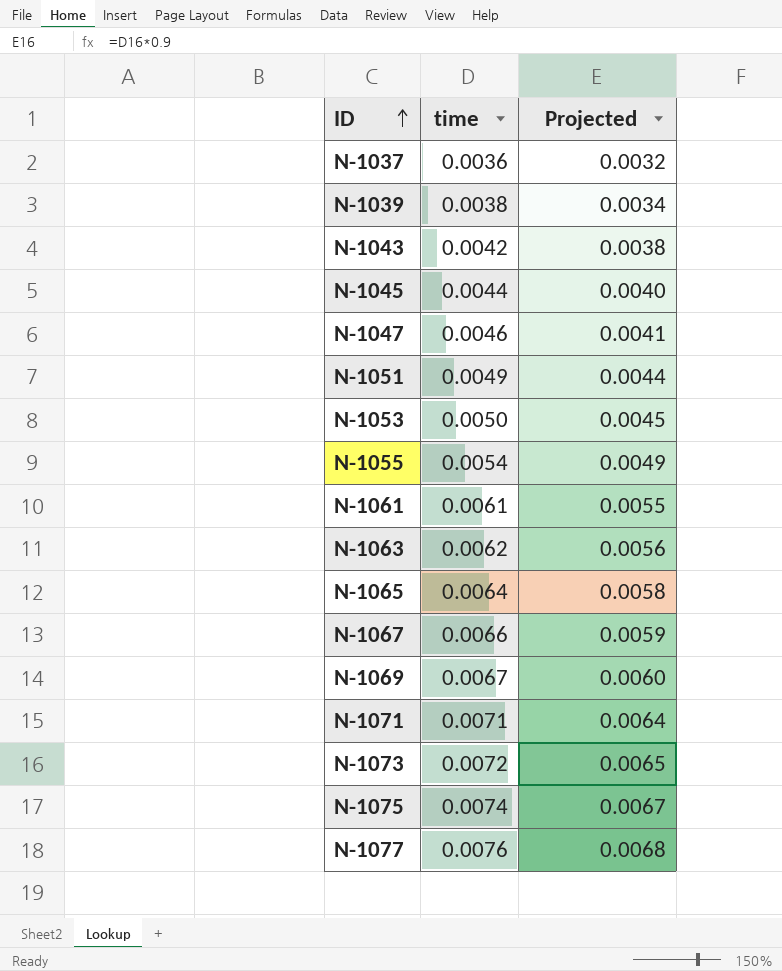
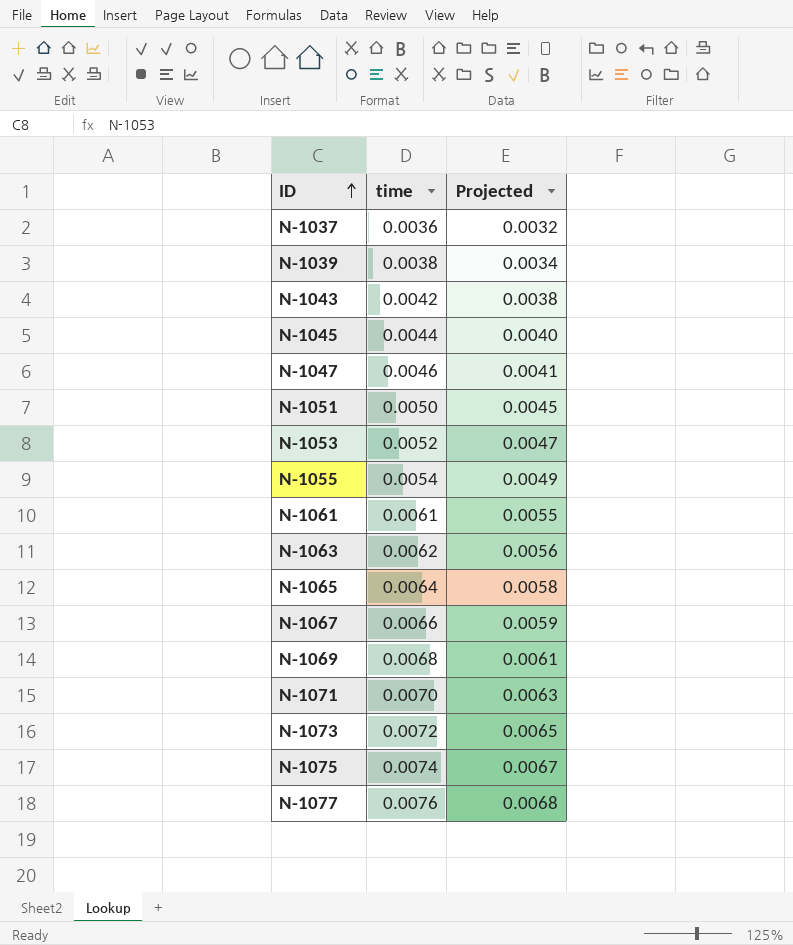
N-1051 | time: 0.0049 -> 0.0050
N-1051 | Projected: 0.0044 -> 0.0045
N-1053 | time: 0.0050 -> 0.0052
N-1053 | Projected: 0.0045 -> 0.0047
N-1069 | time: 0.0067 -> 0.0068
N-1069 | Projected: 0.0060 -> 0.0061
N-1071 | time: 0.0071 -> 0.0070
N-1071 | Projected: 0.0064 -> 0.0063

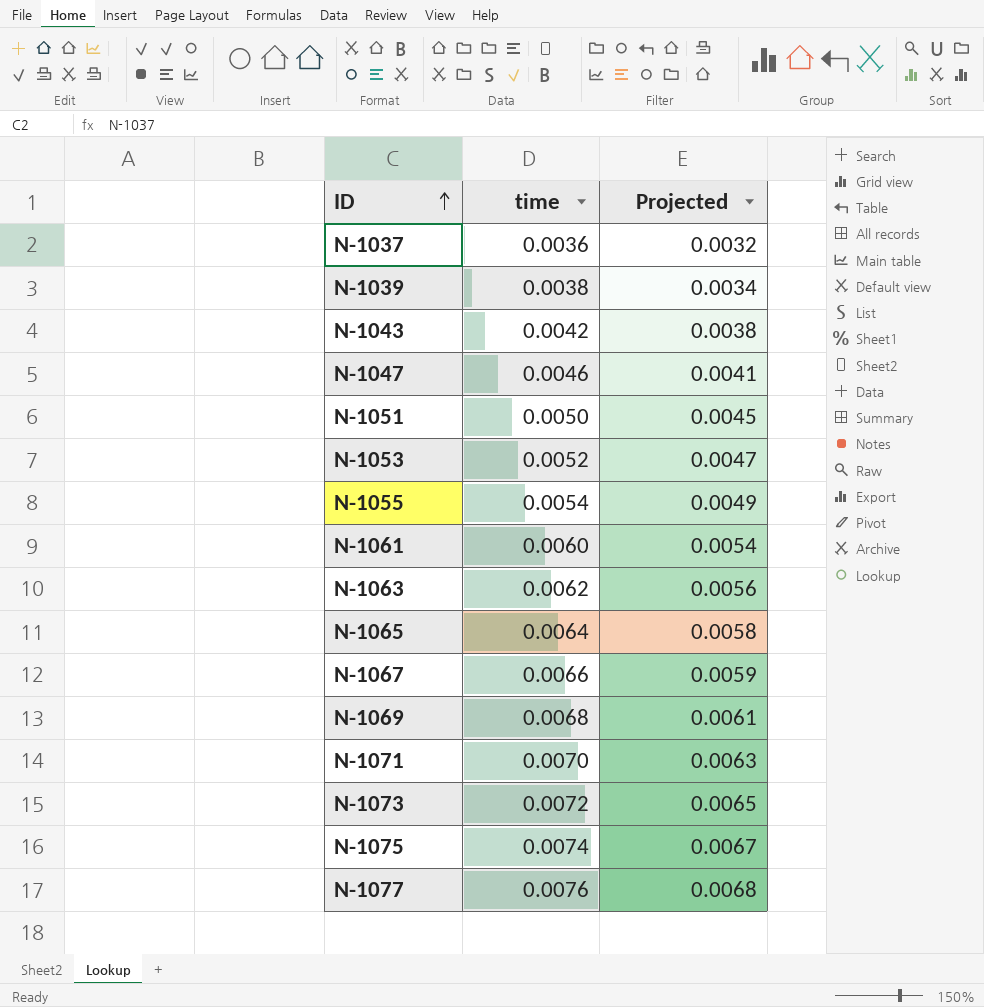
row N-1045: 0.0044 | 0.0040 -> none
N-1061 | time: 0.0061 -> 0.0060
N-1061 | Projected: 0.0055 -> 0.0054

